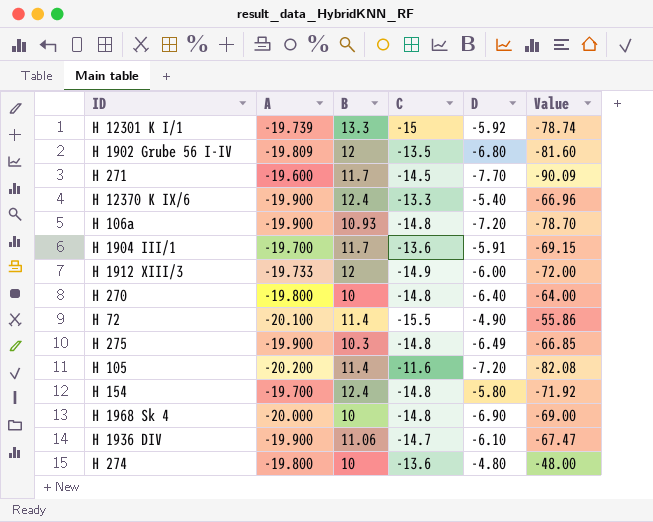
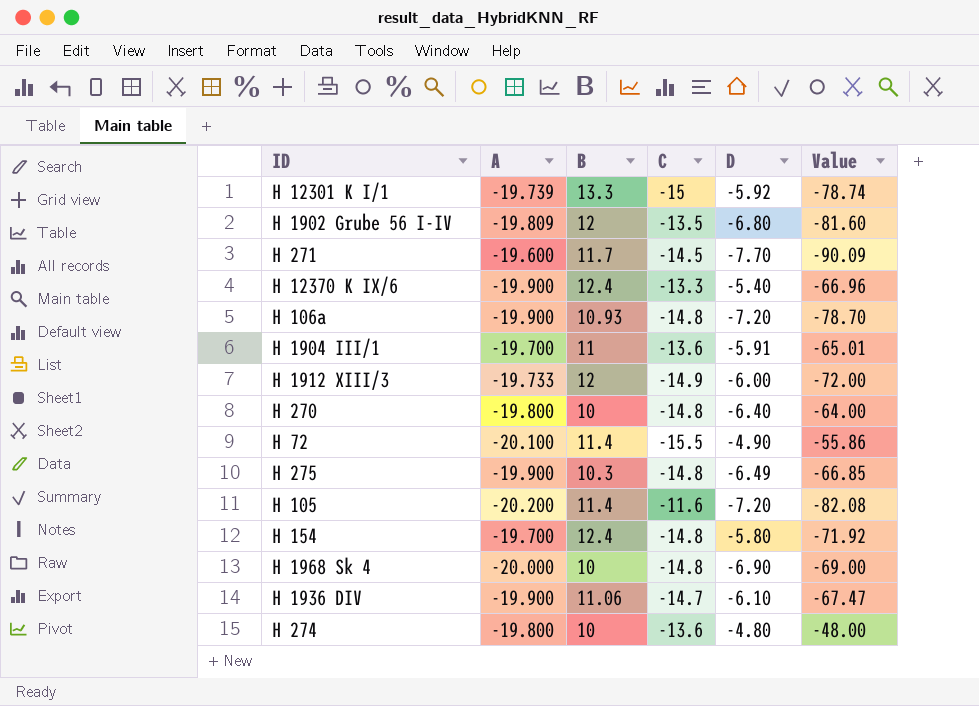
H 1904 III/1 | B: 11.7 -> 11
H 1904 III/1 | Value: -69.15 -> -65.01

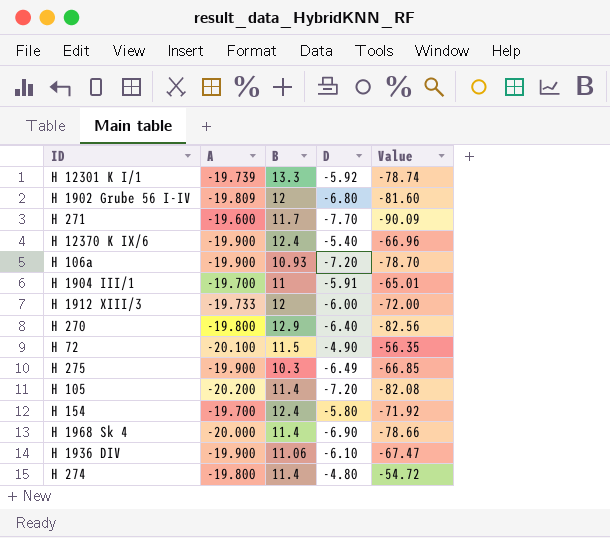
column C | position: 4 -> none
H 270 | B: 10 -> 12.9
H 270 | Value: -64.00 -> -82.56
H 72 | B: 11.4 -> 11.5
H 72 | Value: -55.86 -> -56.35
H 1968 Sk 4 | B: 10 -> 11.4
H 1968 Sk 4 | Value: -69.00 -> -78.66
H 274 | B: 10 -> 11.4
H 274 | Value: -48.00 -> -54.72

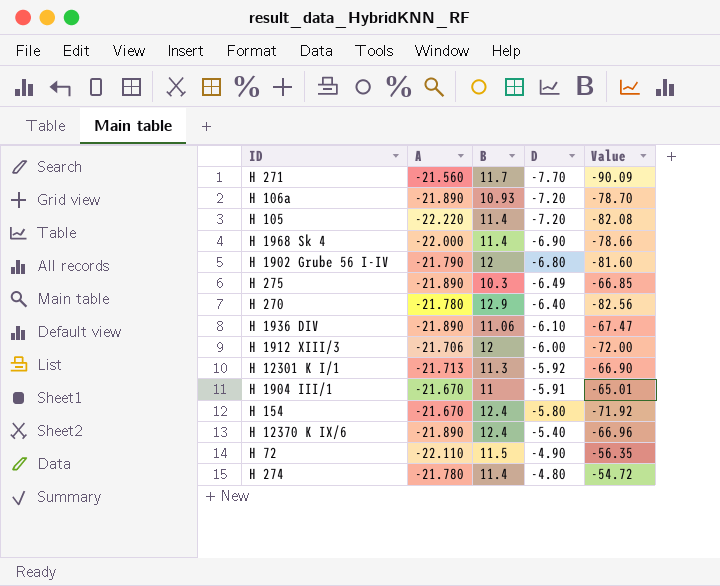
row order: none -> D ascending
H 271 | A: -19.600 -> -21.560
H 106a | A: -19.900 -> -21.890
H 105 | A: -20.200 -> -22.220
H 1968 Sk 4 | A: -20.000 -> -22.000
H 1902 Grube 56 I-IV | A: -19.809 -> -21.790
H 275 | A: -19.900 -> -21.890
H 270 | A: -19.800 -> -21.780
H 1936 DIV | A: -19.900 -> -21.890
H 1912 XIII/3 | A: -19.733 -> -21.706
H 12301 K I/1 | A: -19.739 -> -21.713
H 12301 K I/1 | B: 13.3 -> 11.3
H 12301 K I/1 | Value: -78.74 -> -66.90
H 1904 III/1 | A: -19.700 -> -21.670
H 154 | A: -19.700 -> -21.670
H 12370 K IX/6 | A: -19.900 -> -21.890
H 72 | A: -20.100 -> -22.110
H 274 | A: -19.800 -> -21.780

